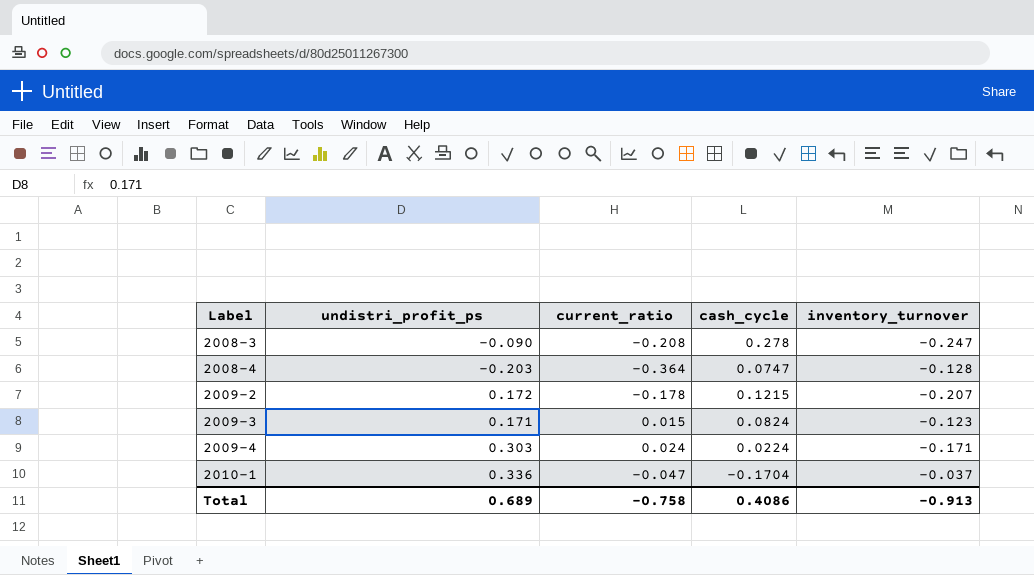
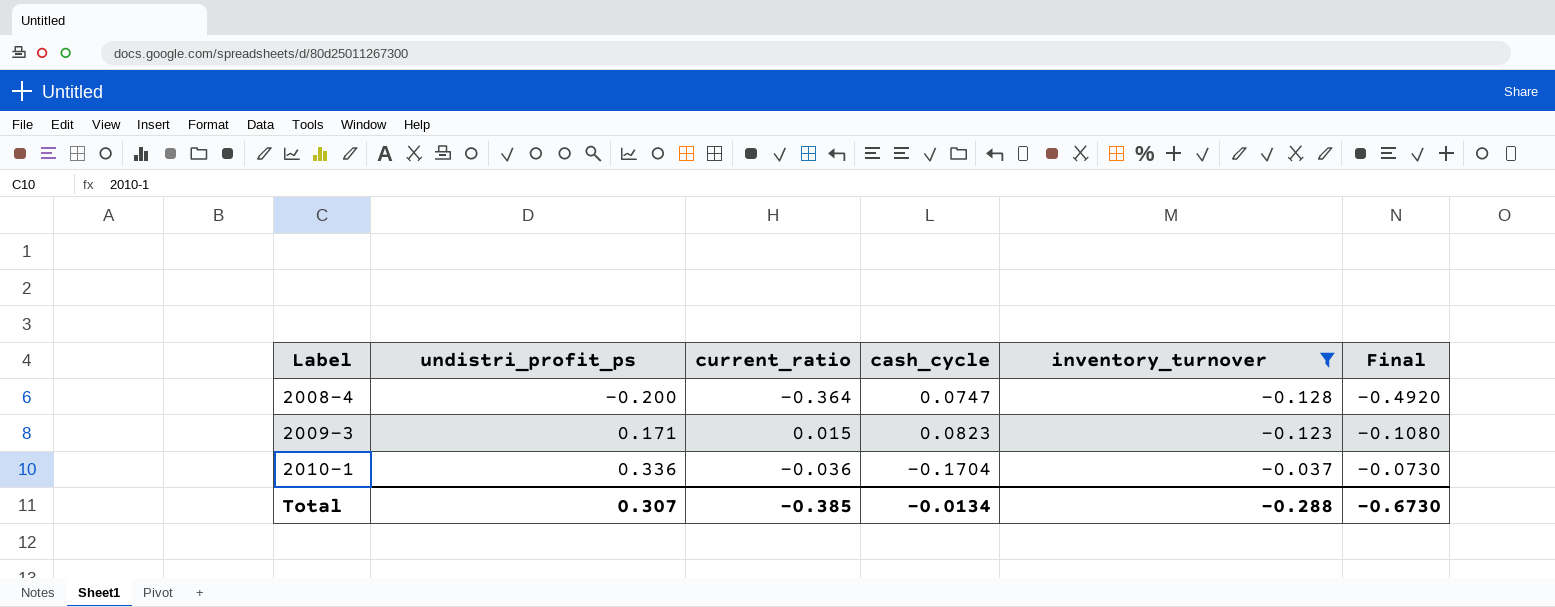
filter: none -> inventory_turnover >= -0.128
column Final | formula: none -> [current_ratio] + [inventory_turnover]
2008-4 | undistri_profit_ps: -0.203 -> -0.200
2009-3 | cash_cycle: 0.0824 -> 0.0823
2010-1 | current_ratio: -0.047 -> -0.036
Total | undistri_profit_ps: 0.689 -> 0.307
Total | current_ratio: -0.758 -> -0.385
Total | cash_cycle: 0.4086 -> -0.0134
Total | inventory_turnover: -0.913 -> -0.288

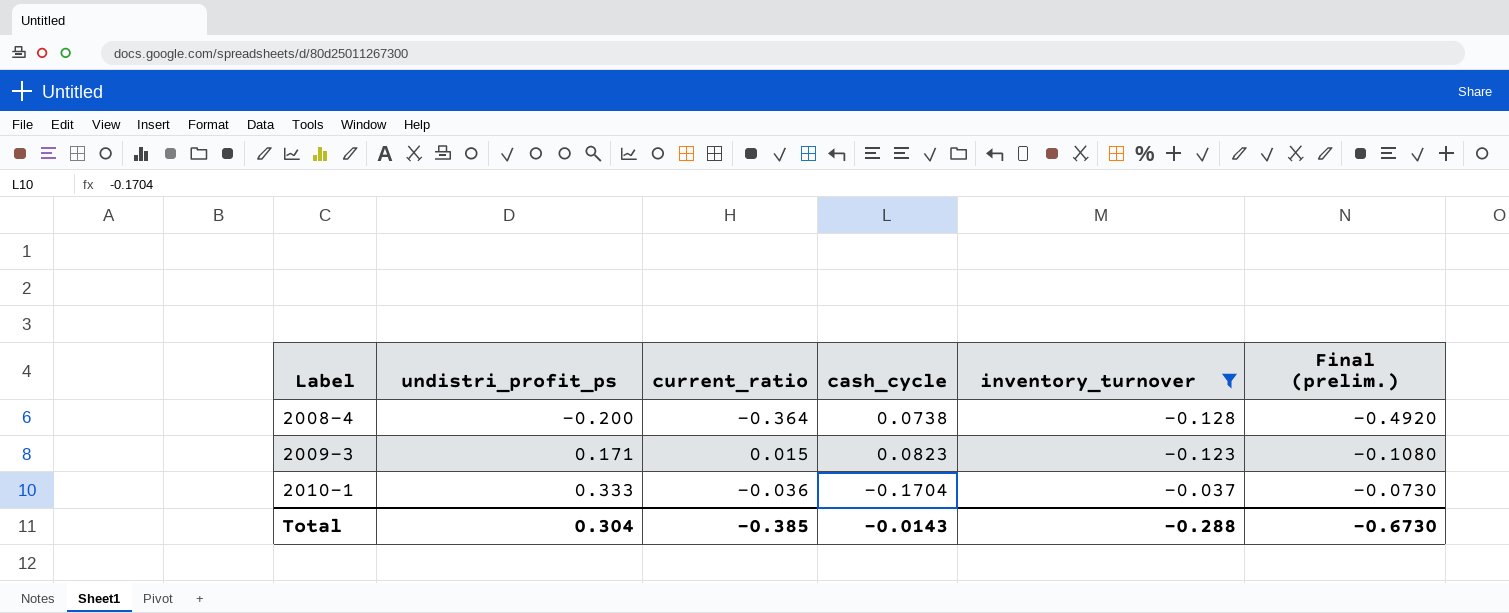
column name: Final -> Final (prelim.)
2008-4 | cash_cycle: 0.0747 -> 0.0738
2010-1 | undistri_profit_ps: 0.336 -> 0.333
Total | undistri_profit_ps: 0.307 -> 0.304
Total | cash_cycle: -0.0134 -> -0.0143

